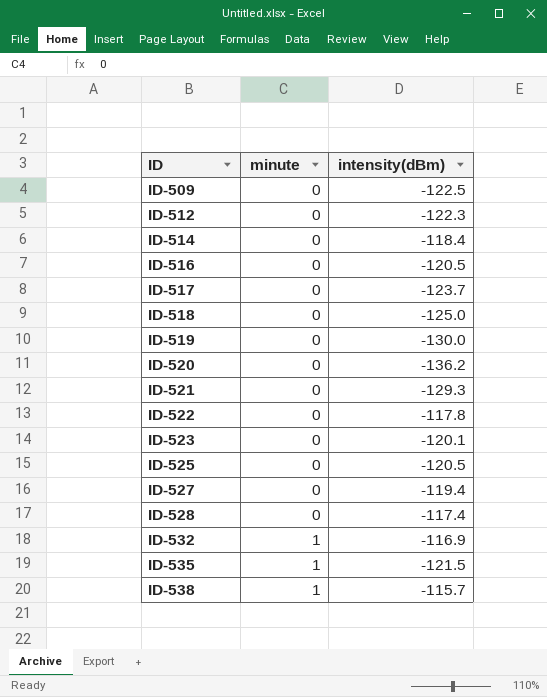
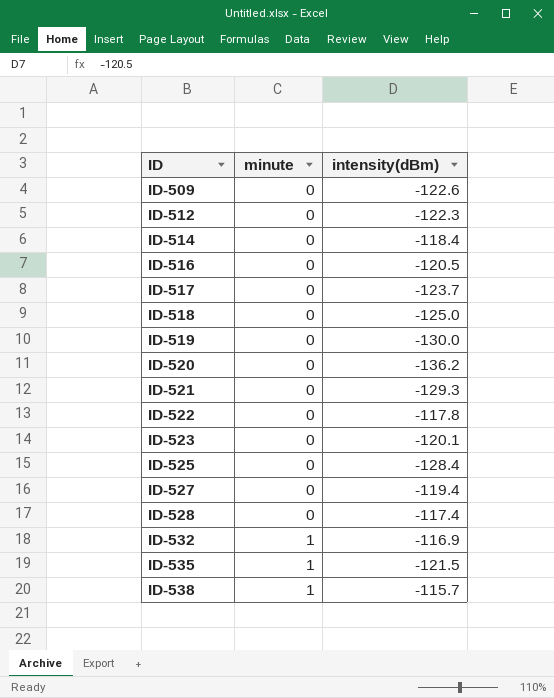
ID-509 | intensity(dBm): -122.5 -> -122.6
ID-525 | intensity(dBm): -120.5 -> -128.4

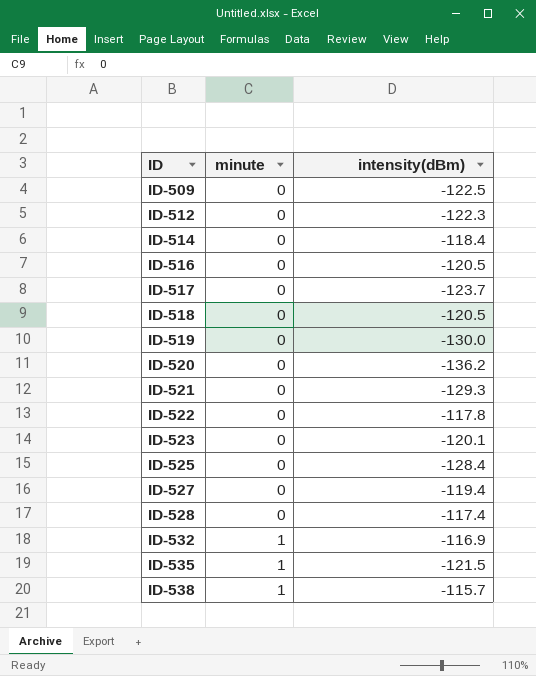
ID-509 | intensity(dBm): -122.6 -> -122.5
ID-518 | intensity(dBm): -125.0 -> -120.5

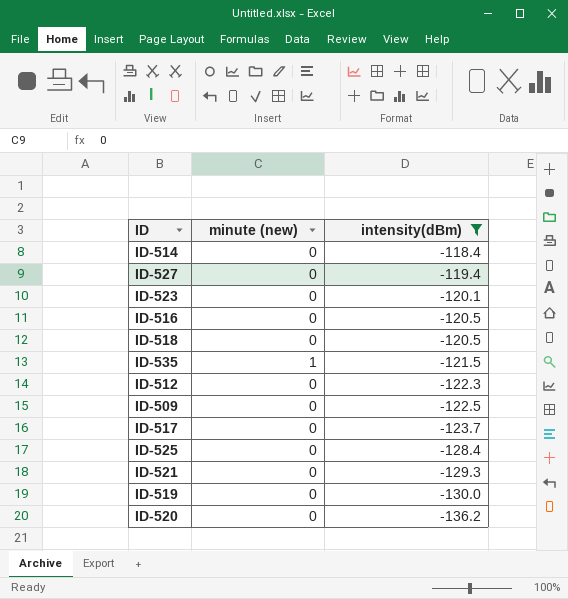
filter: none -> intensity(dBm) <= -118.4
row order: ID ascending -> intensity(dBm) descending
column name: minute -> minute (new)

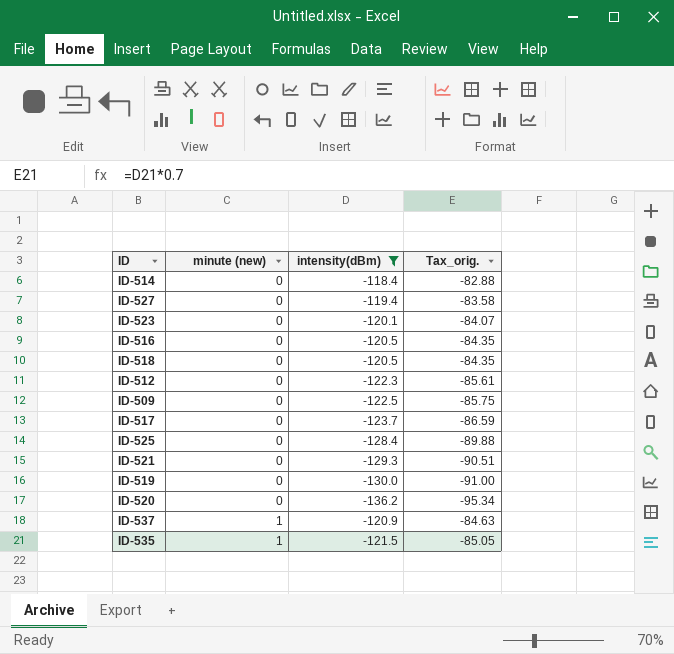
row order: intensity(dBm) descending -> minute (new) ascending
column Tax_orig. | formula: none -> [intensity(dBm)] * 0.7
row ID-537: none -> 1 | -120.9 | -84.63

